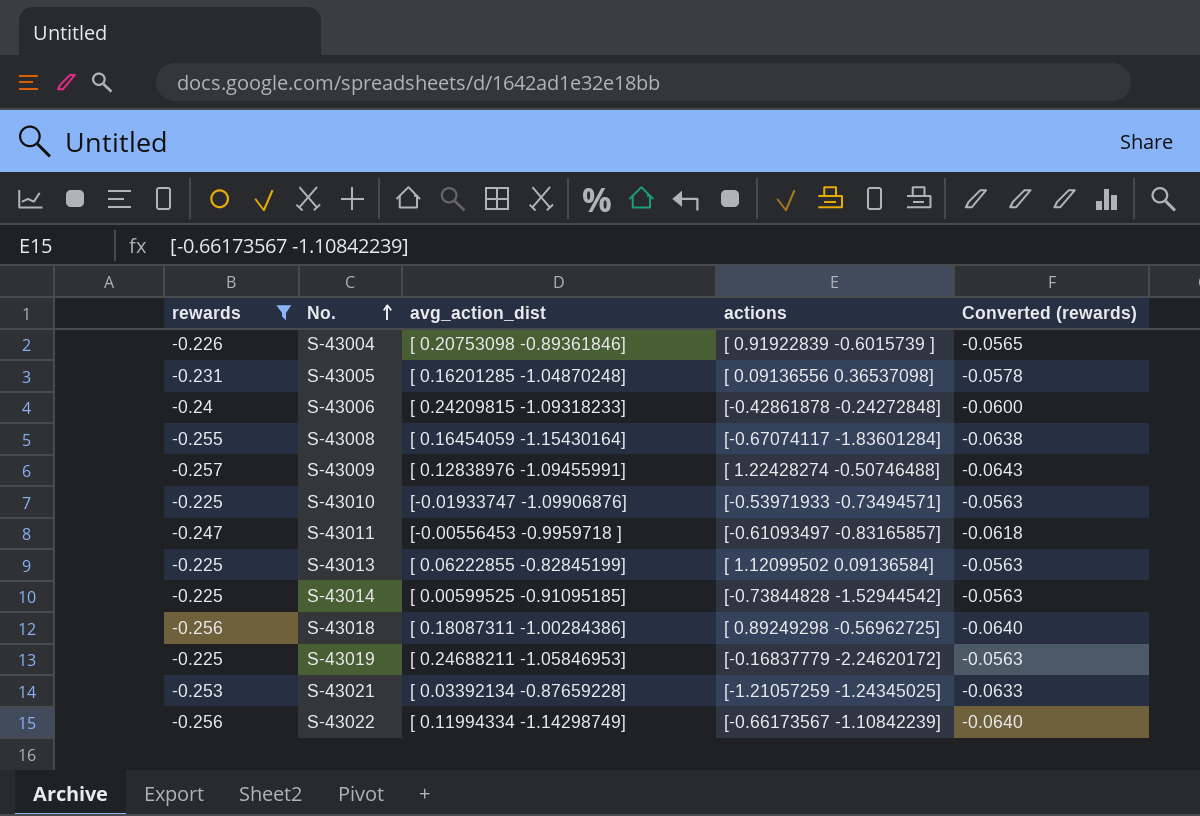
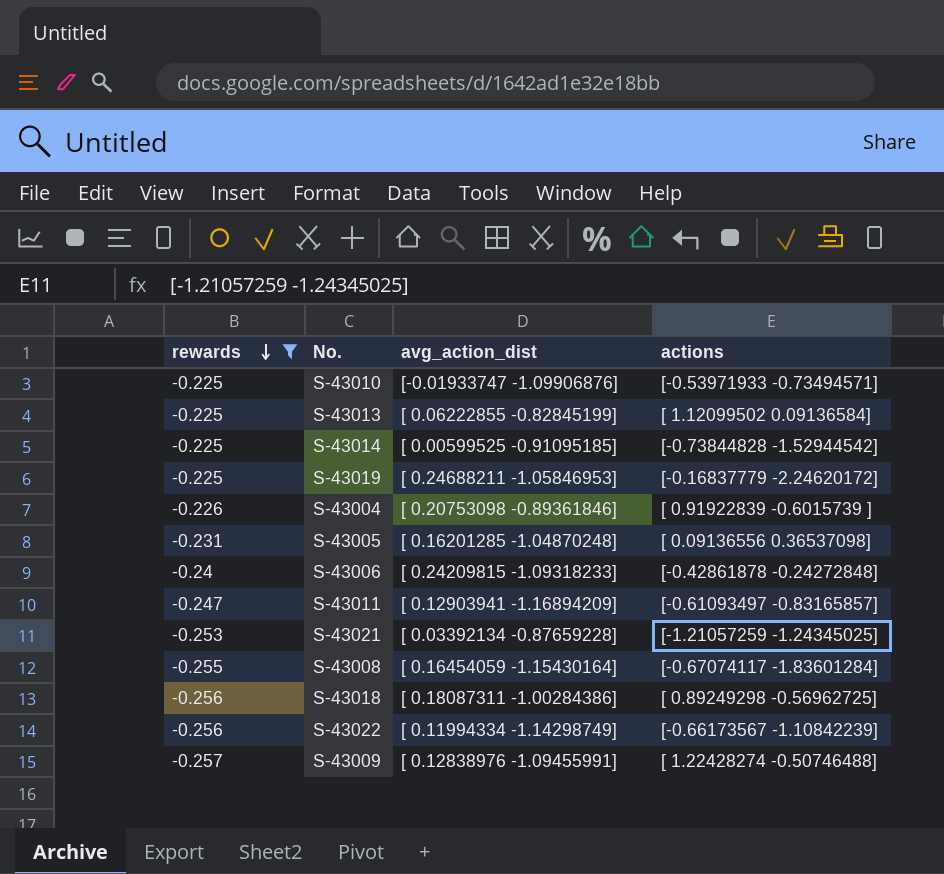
row order: No. ascending -> rewards descending
column Converted (rewards) | formula: [rewards] * 0.25 -> none
S-43011 | avg_action_dist: [-0.00556453 -0.9959718 ] -> [ 0.12903941 -1.16894209]

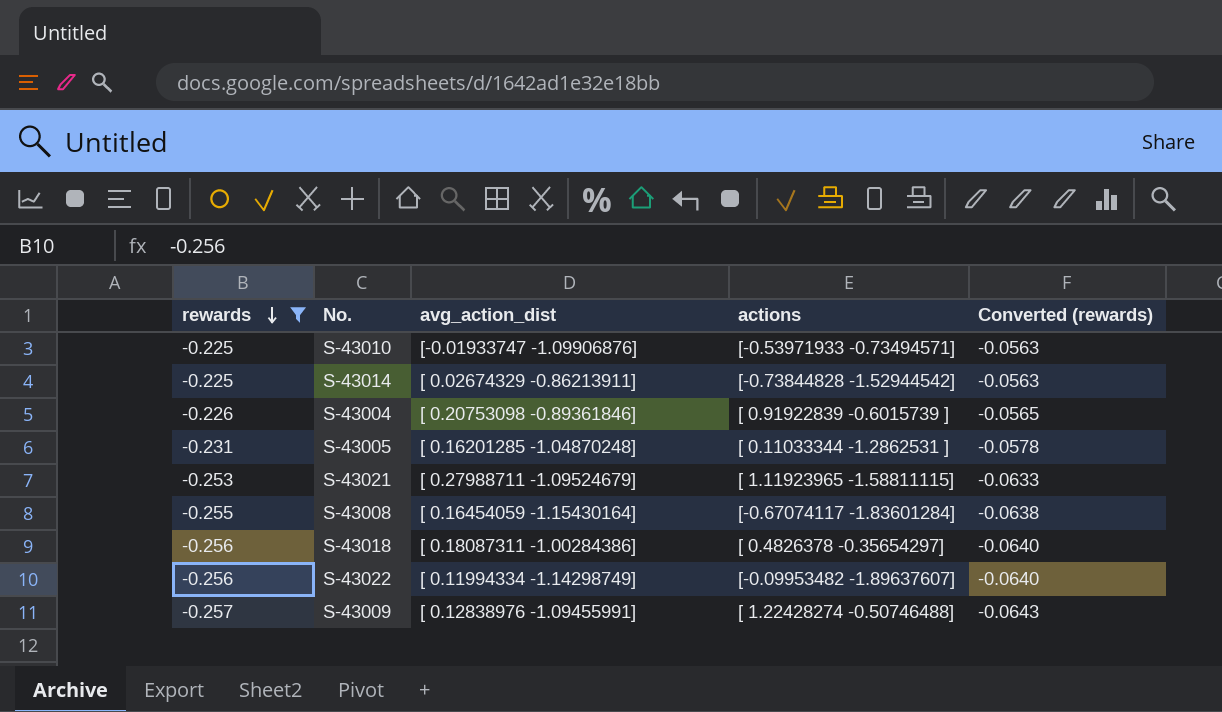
column Converted (rewards) | formula: none -> [rewards] * 0.25
row S-43013: -0.225 | [ 0.06222855 -0.82845199] | [ 1.12099502 0.09136584] -> none
row S-43019: -0.225 | [ 0.24688211 -1.05846953] | [-0.16837779 -2.24620172] -> none
row S-43006: -0.24 | [ 0.24209815 -1.09318233] | [-0.42861878 -0.24272848] -> none
row S-43011: -0.247 | [ 0.12903941 -1.16894209] | [-0.61093497 -0.83165857] -> none
S-43014 | avg_action_dist: [ 0.00599525 -0.91095185] -> [ 0.02674329 -0.86213911]
S-43005 | actions: [ 0.09136556 0.36537098] -> [ 0.11033344 -1.2862531 ]
S-43021 | avg_action_dist: [ 0.03392134 -0.87659228] -> [ 0.27988711 -1.09524679]
S-43021 | actions: [-1.21057259 -1.24345025] -> [ 1.11923965 -1.58811115]
S-43018 | actions: [ 0.89249298 -0.56962725] -> [ 0.4826378 -0.35654297]
S-43022 | actions: [-0.66173567 -1.10842239] -> [-0.09953482 -1.89637607]

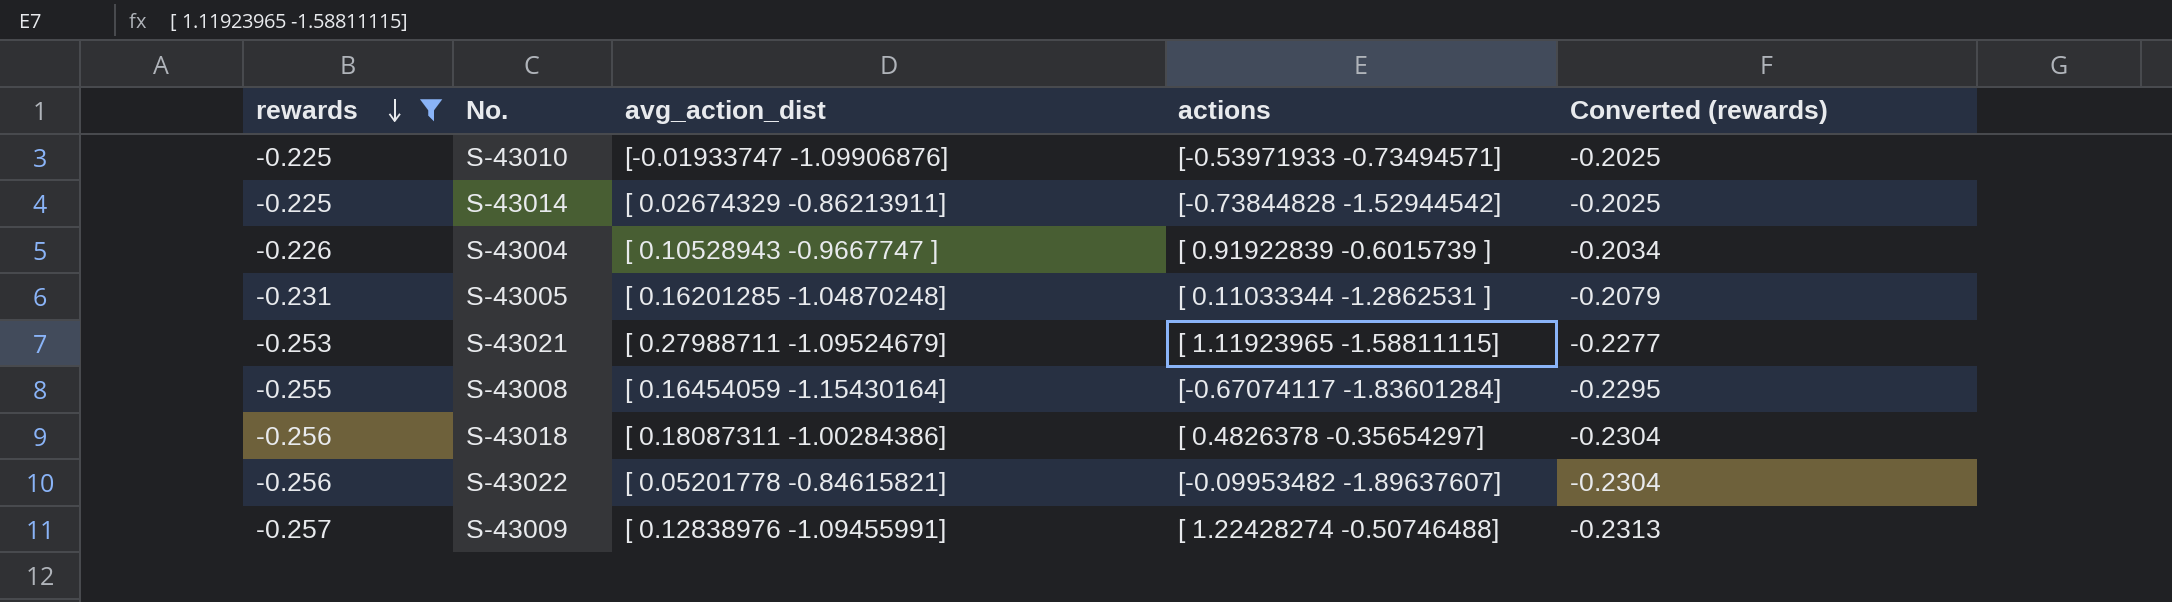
column Converted (rewards) | formula: [rewards] * 0.25 -> [rewards] * 0.9
S-43004 | avg_action_dist: [ 0.20753098 -0.89361846] -> [ 0.10528943 -0.9667747 ]
S-43022 | avg_action_dist: [ 0.11994334 -1.14298749] -> [ 0.05201778 -0.84615821]

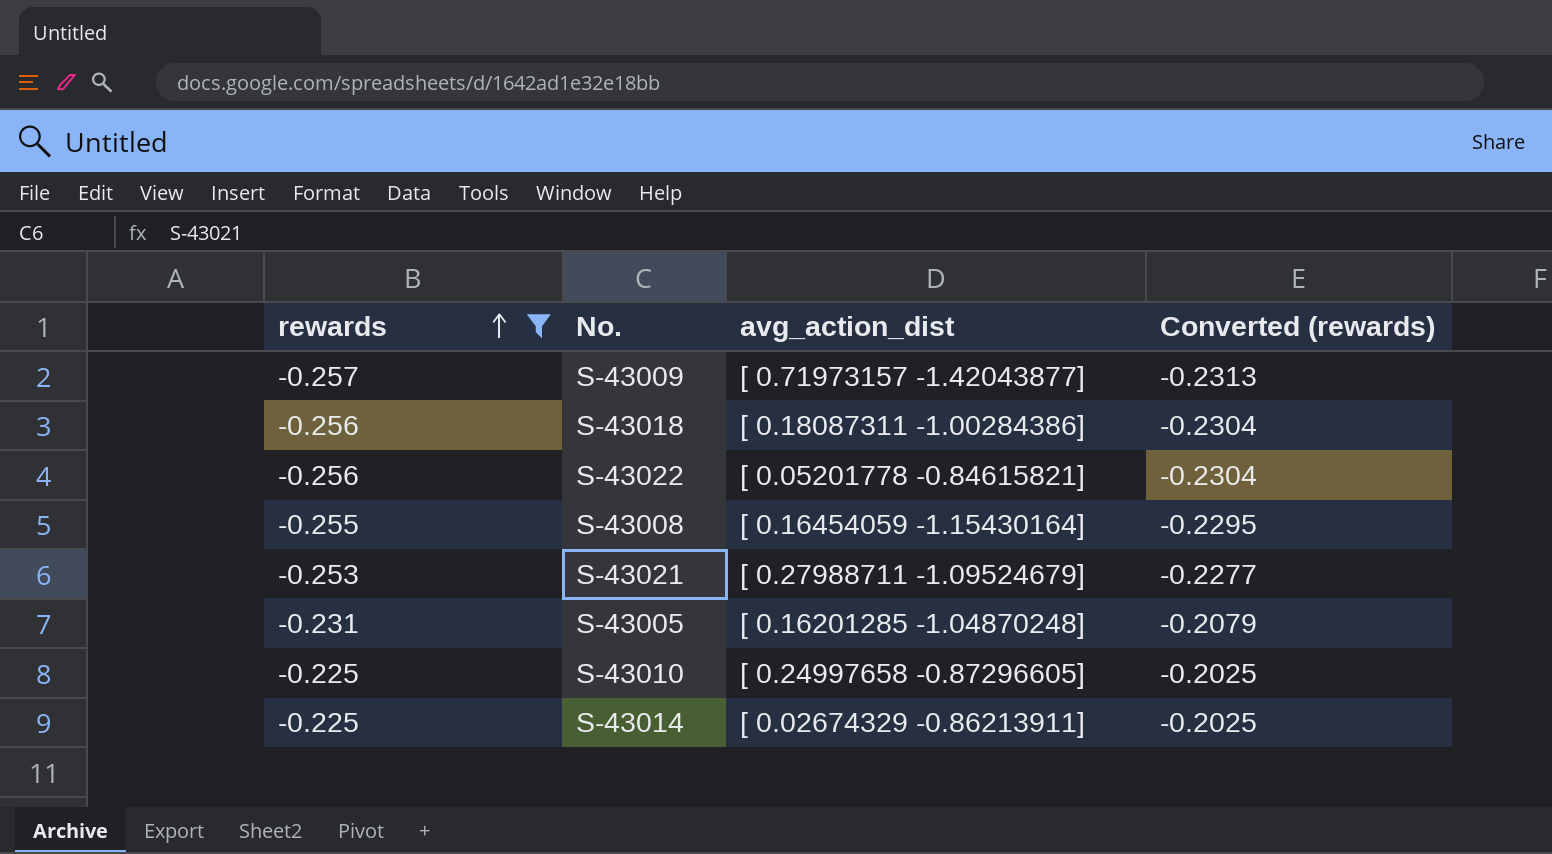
row order: rewards descending -> rewards ascending
column actions | position: 4 -> none
row S-43004: -0.226 | [ 0.10528943 -0.9667747 ] | [ 0.91922839 -0.6015739 ] | -0.2034 -> none
S-43009 | avg_action_dist: [ 0.12838976 -1.09455991] -> [ 0.71973157 -1.42043877]
S-43010 | avg_action_dist: [-0.01933747 -1.09906876] -> [ 0.24997658 -0.87296605]

